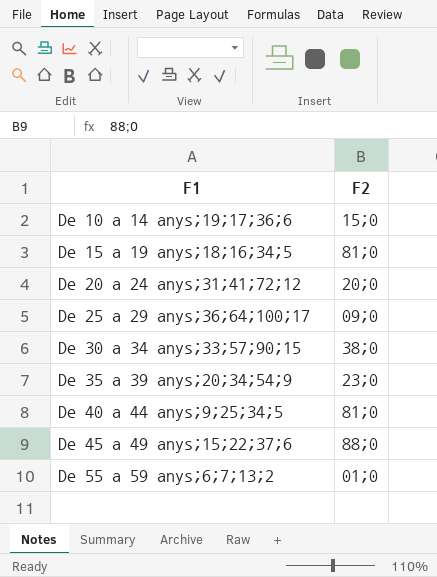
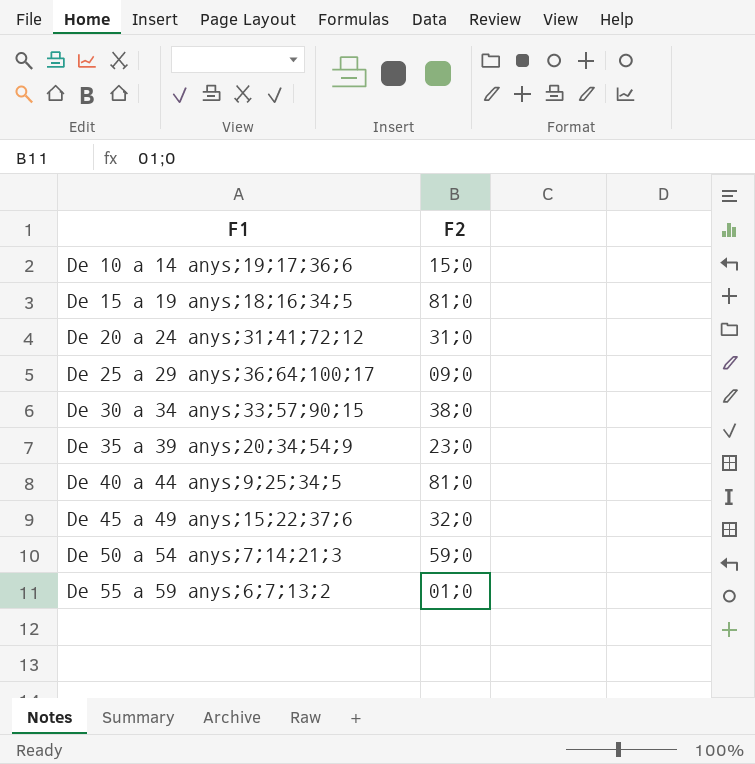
De 20 a 24 anys;31;41;72;12 | F2: 20;0 -> 31;0
De 45 a 49 anys;15;22;37;6 | F2: 88;0 -> 32;0
row De 50 a 54 anys;7;14;21;3: none -> 59;0

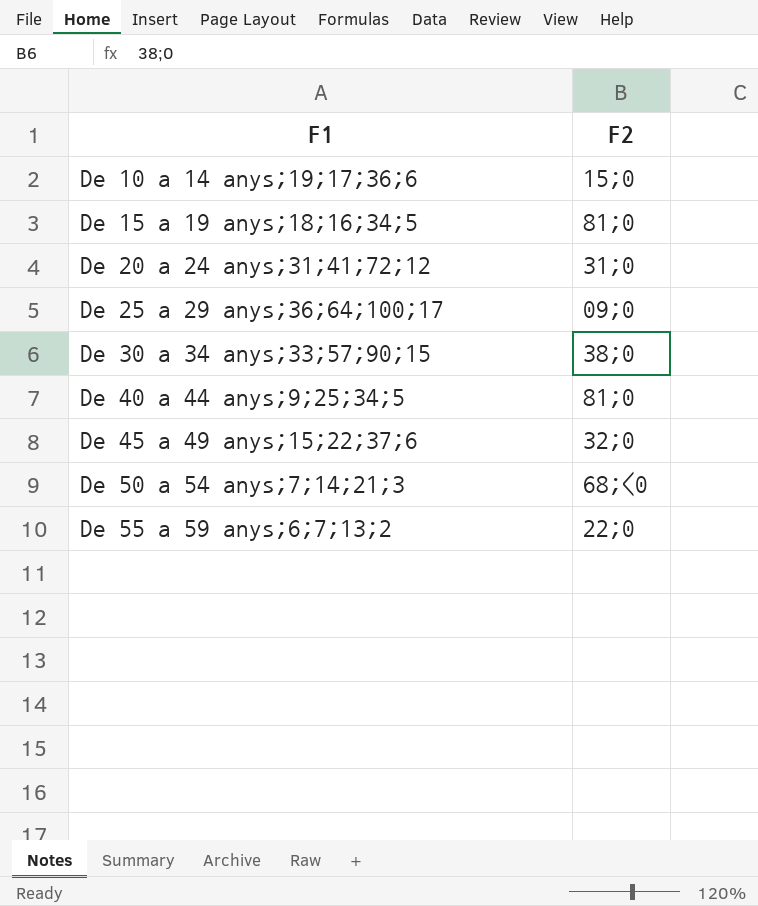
row De 35 a 39 anys;20;34;54;9: 23;0 -> none
De 50 a 54 anys;7;14;21;3 | F2: 59;0 -> 68;<0
De 55 a 59 anys;6;7;13;2 | F2: 01;0 -> 22;0

